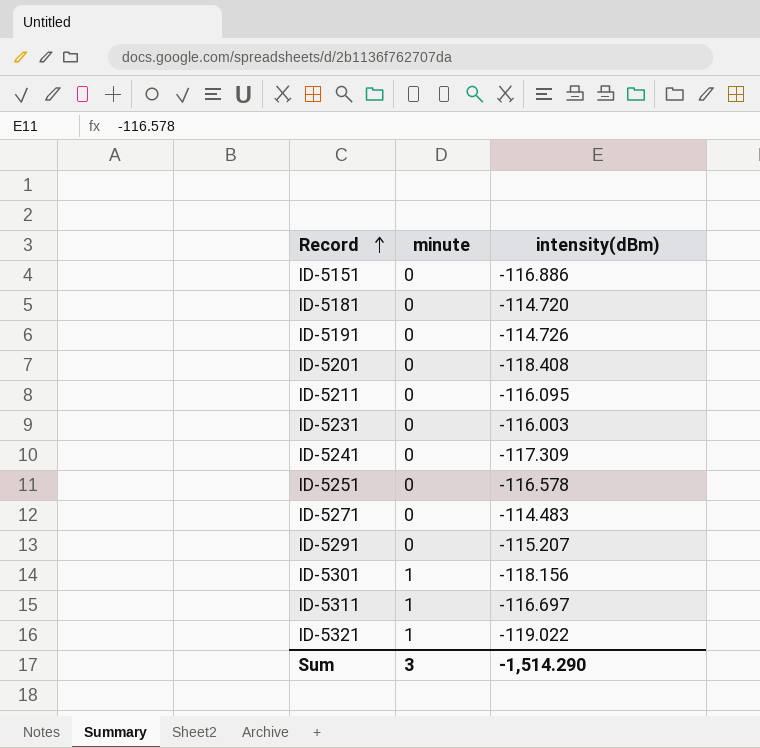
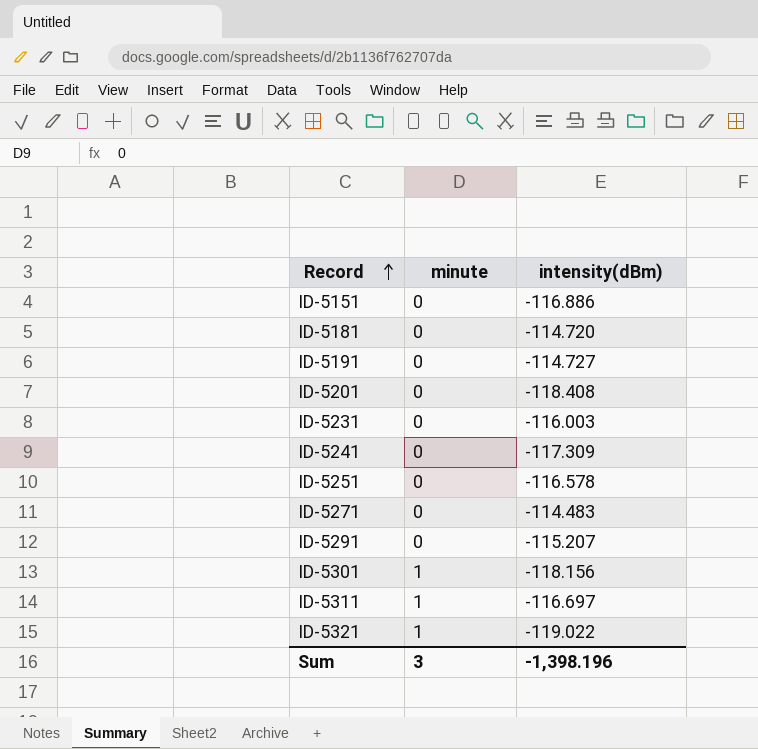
row ID-5211: 0 | -116.095 -> none
ID-5191 | intensity(dBm): -114.726 -> -114.727
Sum | intensity(dBm): -1,514.290 -> -1,398.196

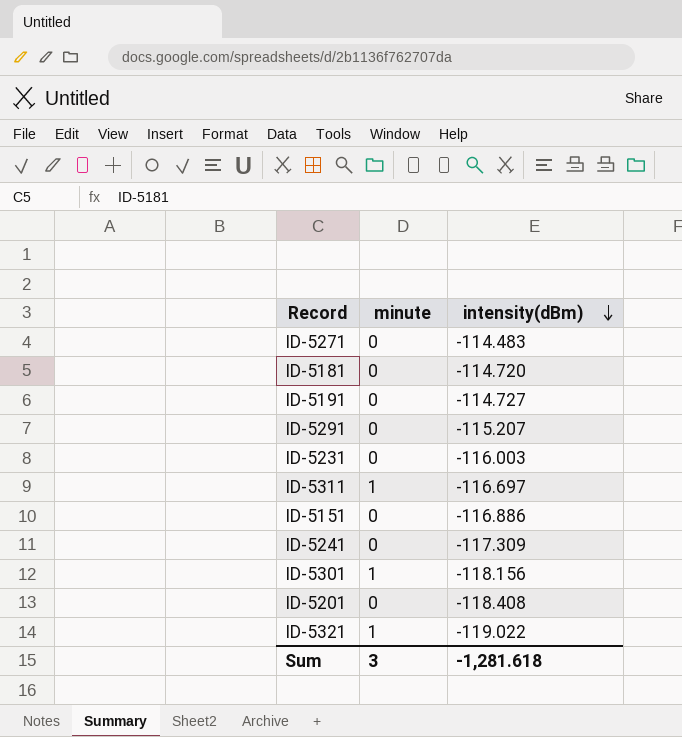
row order: Record ascending -> intensity(dBm) descending
row ID-5251: 0 | -116.578 -> none
Sum | intensity(dBm): -1,398.196 -> -1,281.618

